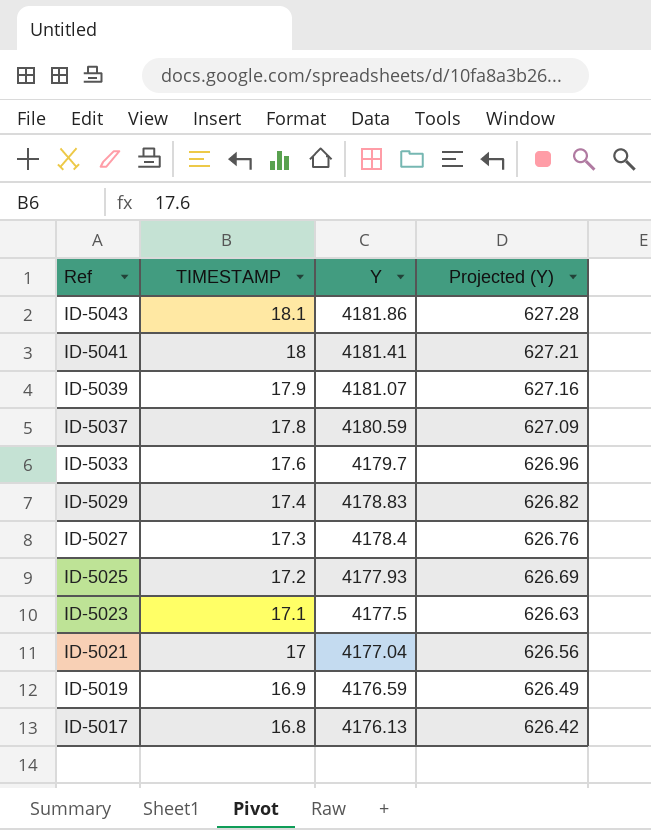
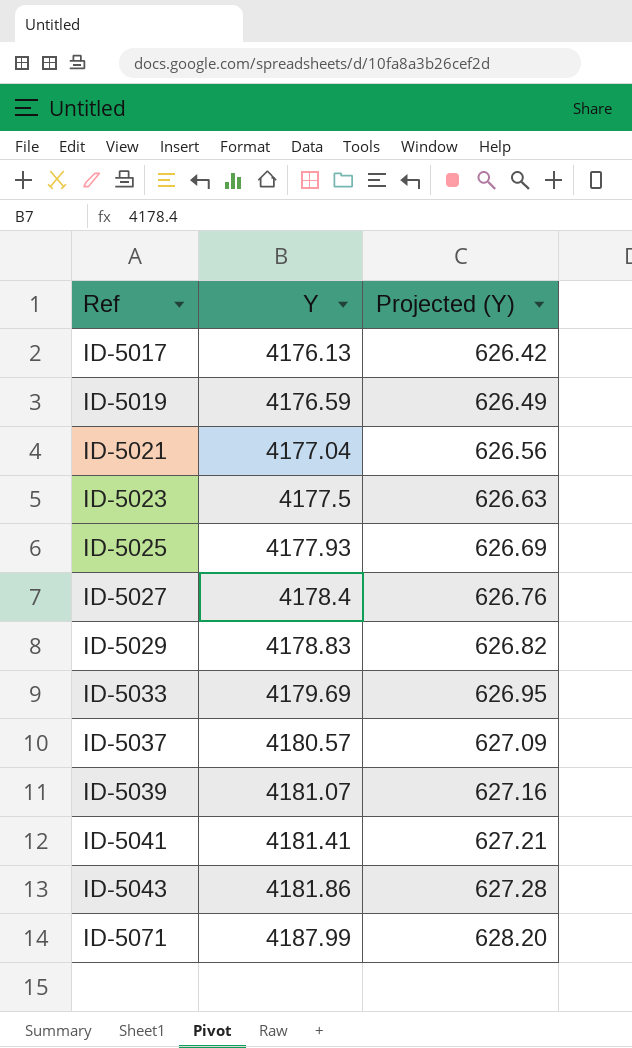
row order: Ref descending -> Ref ascending
column TIMESTAMP | position: 2 -> none
ID-5033 | Y: 4179.7 -> 4179.69
ID-5033 | Projected (Y): 626.96 -> 626.95
ID-5037 | Y: 4180.59 -> 4180.57
row ID-5071: none -> 4187.99 | 628.20

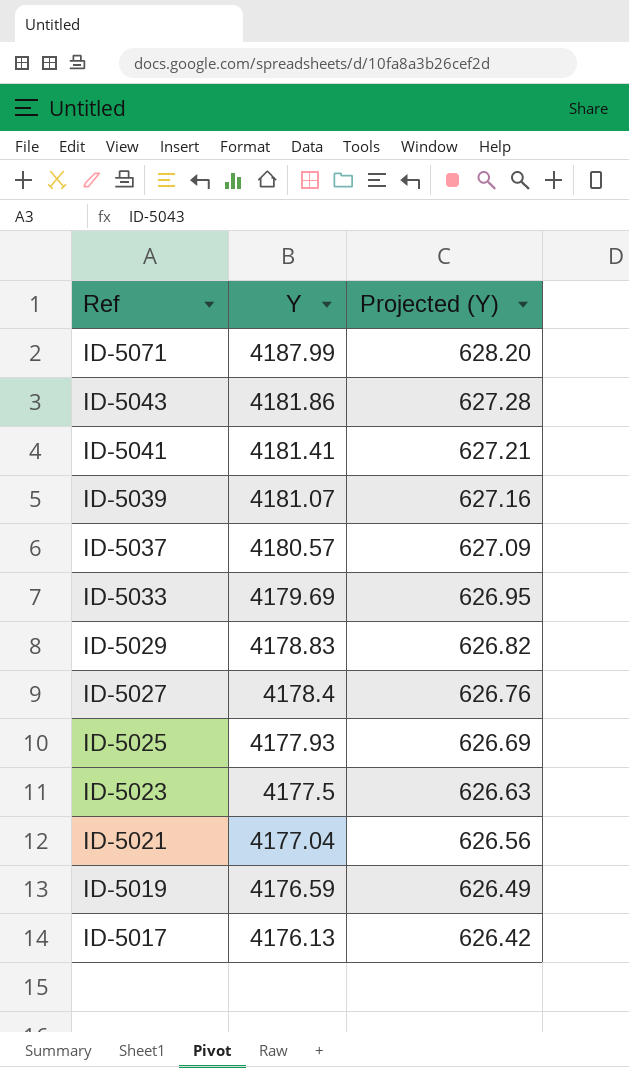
row order: Ref ascending -> Ref descending

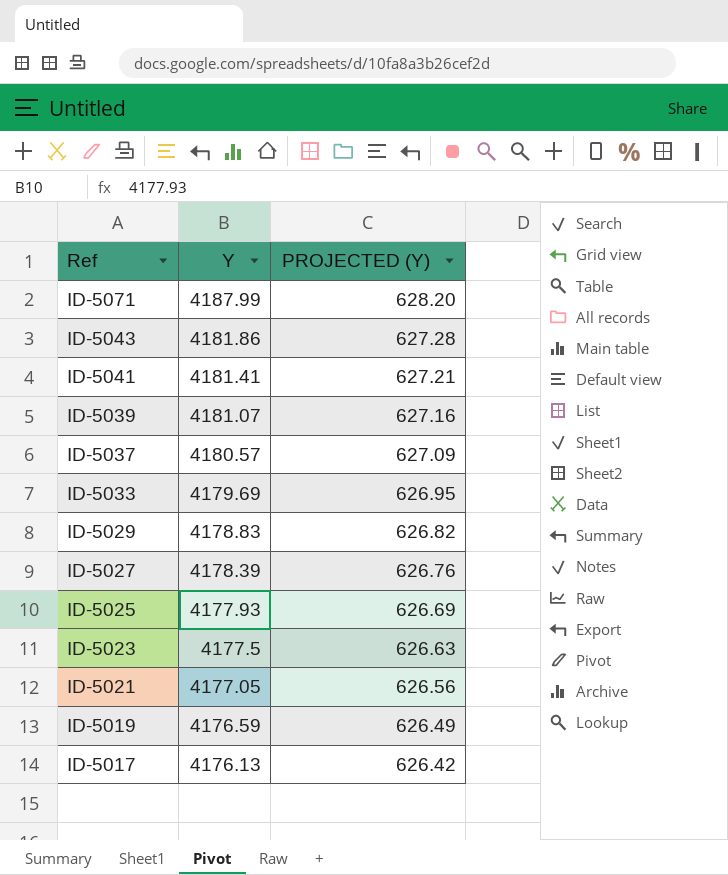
column name: Projected (Y) -> PROJECTED (Y)
ID-5027 | Y: 4178.4 -> 4178.39
ID-5021 | Y: 4177.04 -> 4177.05

